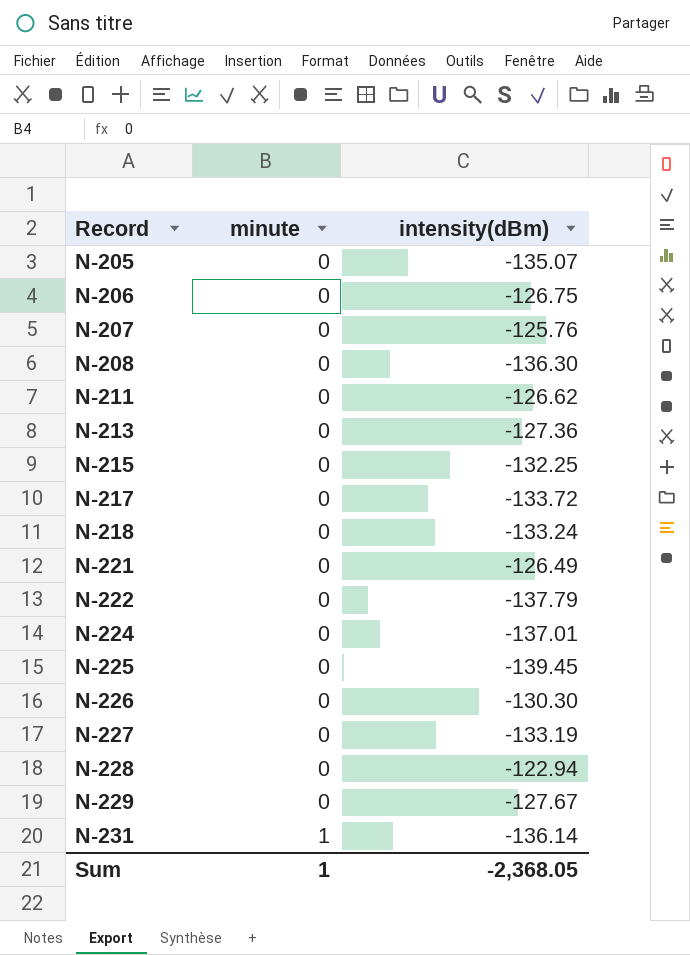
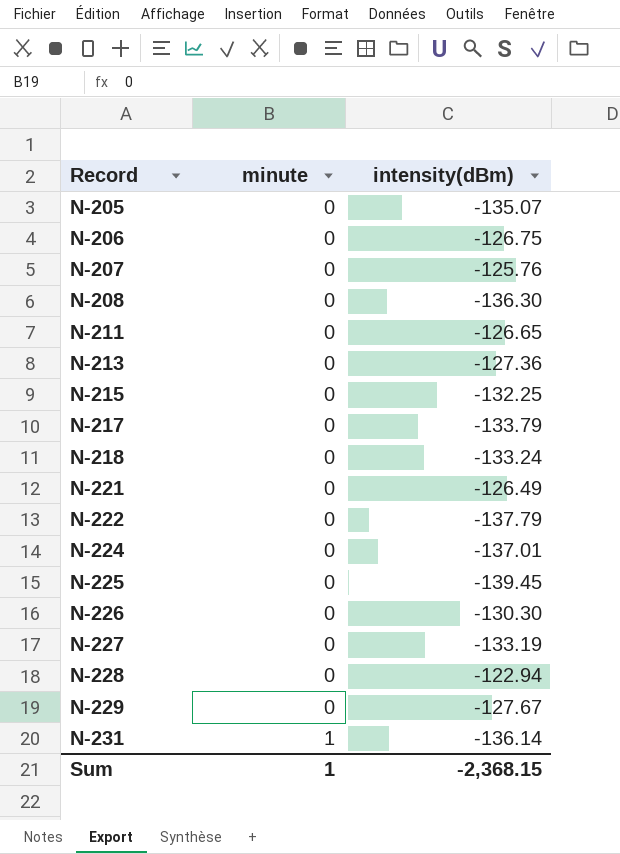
N-211 | intensity(dBm): -126.62 -> -126.65
N-217 | intensity(dBm): -133.72 -> -133.79
Sum | intensity(dBm): -2,368.05 -> -2,368.15

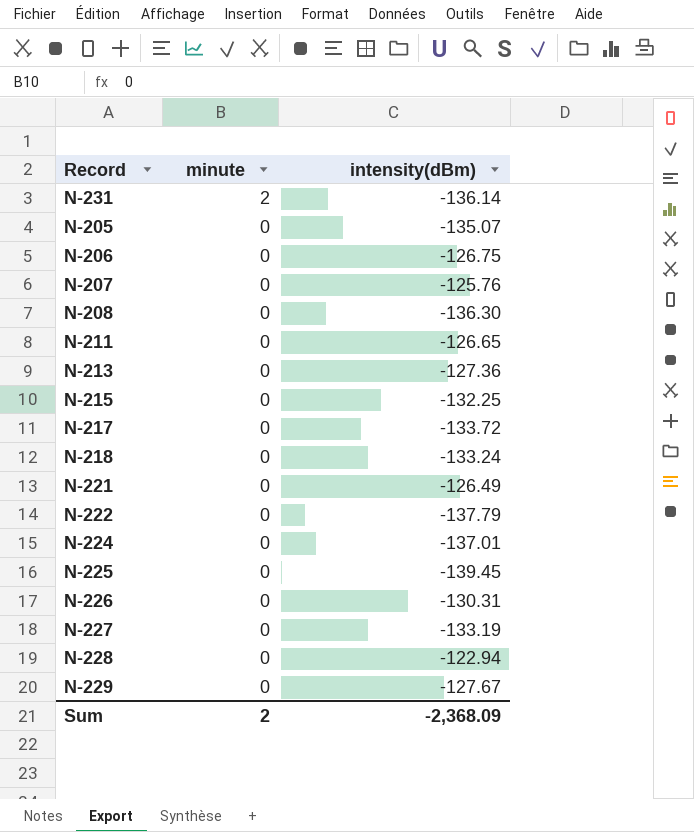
row order: Record ascending -> minute descending
N-231 | minute: 1 -> 2
N-217 | intensity(dBm): -133.79 -> -133.72
N-226 | intensity(dBm): -130.30 -> -130.31
Sum | minute: 1 -> 2
Sum | intensity(dBm): -2,368.15 -> -2,368.09

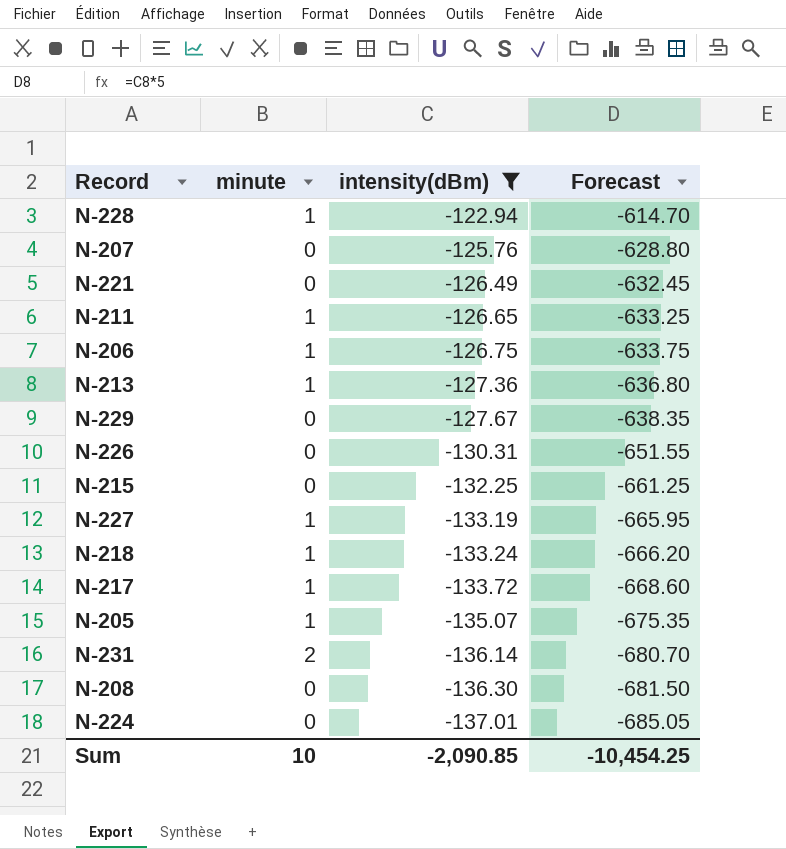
filter: none -> intensity(dBm) >= -137.01
row order: minute descending -> intensity(dBm) descending
column Forecast | formula: none -> [intensity(dBm)] * 5
N-228 | minute: 0 -> 1
N-211 | minute: 0 -> 1
N-206 | minute: 0 -> 1
N-213 | minute: 0 -> 1
N-227 | minute: 0 -> 1
N-218 | minute: 0 -> 1
N-217 | minute: 0 -> 1
N-205 | minute: 0 -> 1
Sum | minute: 2 -> 10
Sum | intensity(dBm): -2,368.09 -> -2,090.85

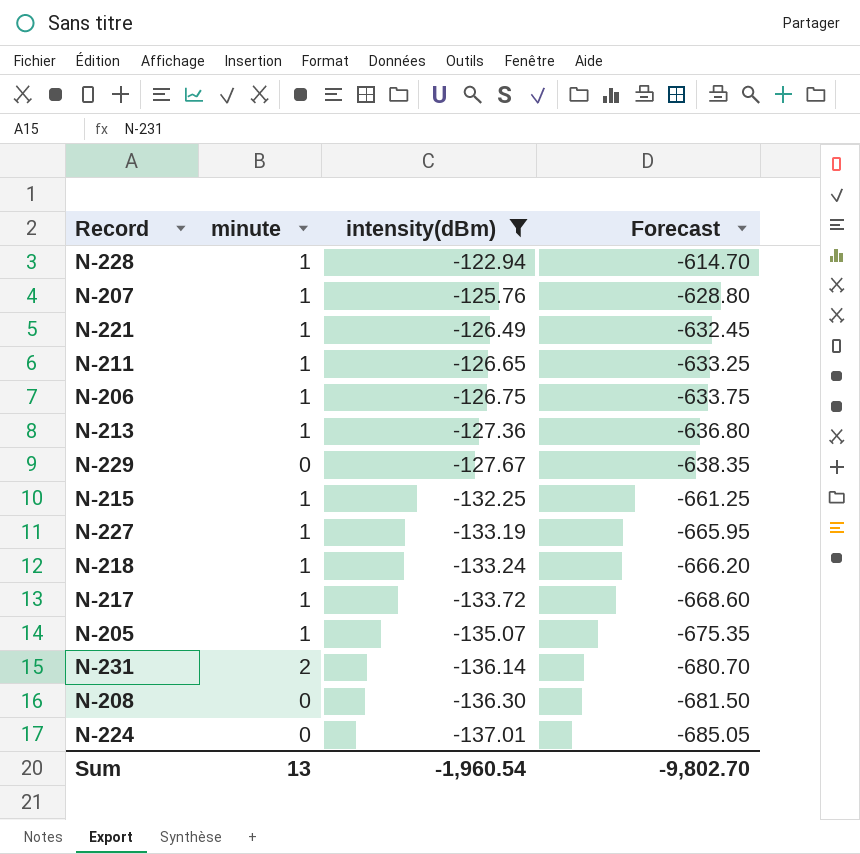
row N-226: 0 | -130.31 | -651.55 -> none
N-207 | minute: 0 -> 1
N-221 | minute: 0 -> 1
N-215 | minute: 0 -> 1
Sum | minute: 10 -> 13
Sum | intensity(dBm): -2,090.85 -> -1,960.54
Sum | Forecast: -10,454.25 -> -9,802.70

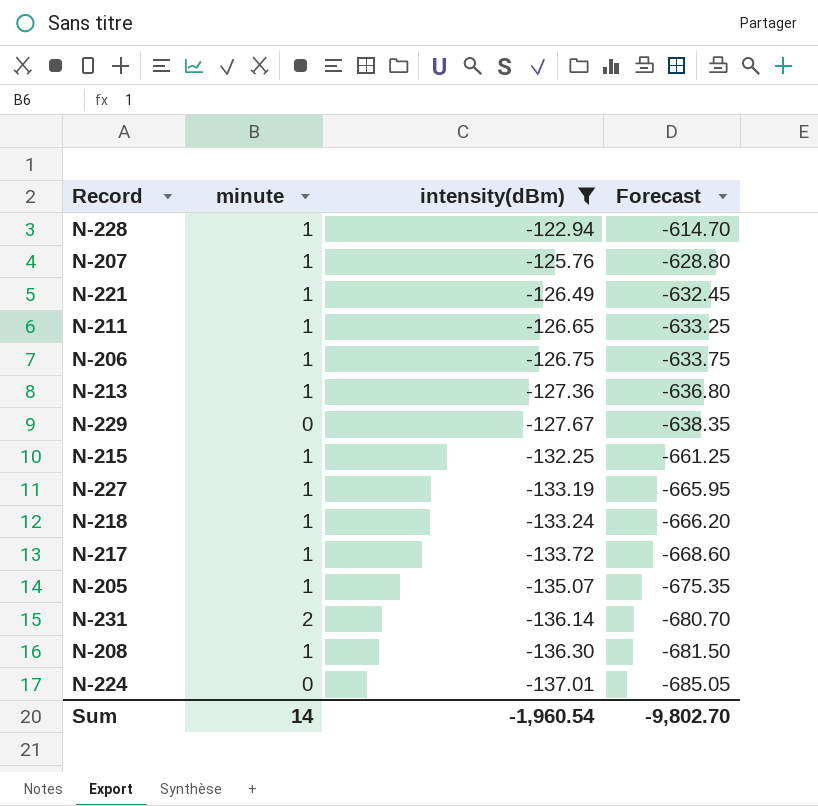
N-208 | minute: 0 -> 1
Sum | minute: 13 -> 14

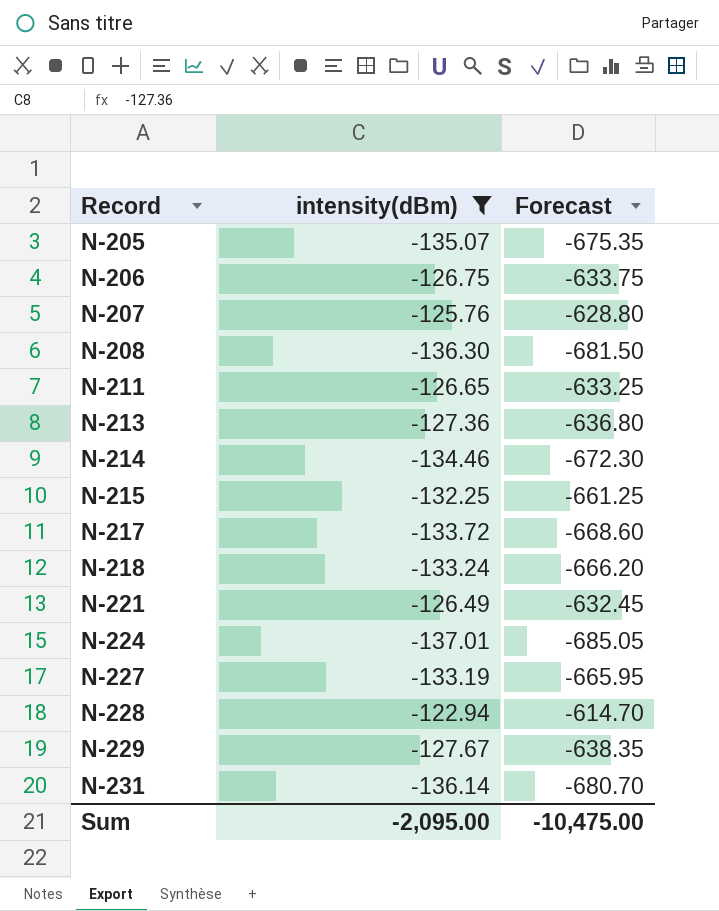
row order: intensity(dBm) descending -> Record ascending
column minute | position: 2 -> none
row N-214: none -> -134.46 | -672.30
Sum | intensity(dBm): -1,960.54 -> -2,095.00
Sum | Forecast: -9,802.70 -> -10,475.00

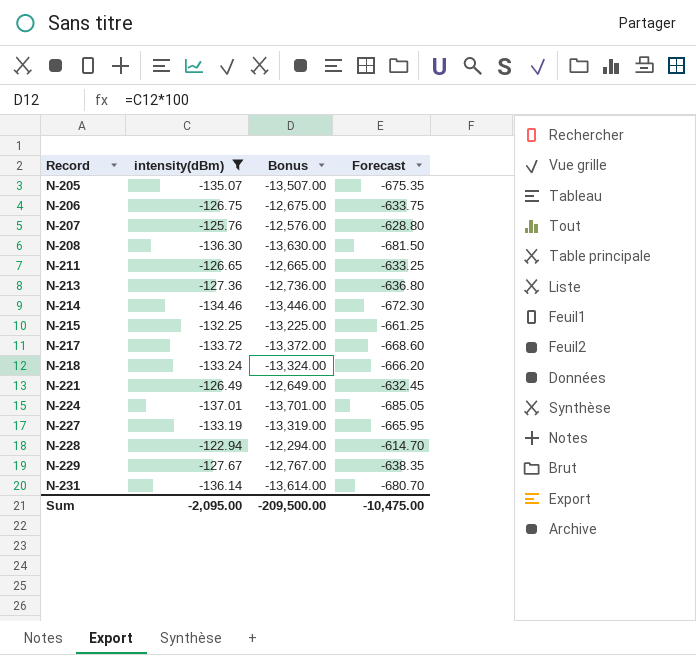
column Bonus | formula: none -> [intensity(dBm)] * 100

